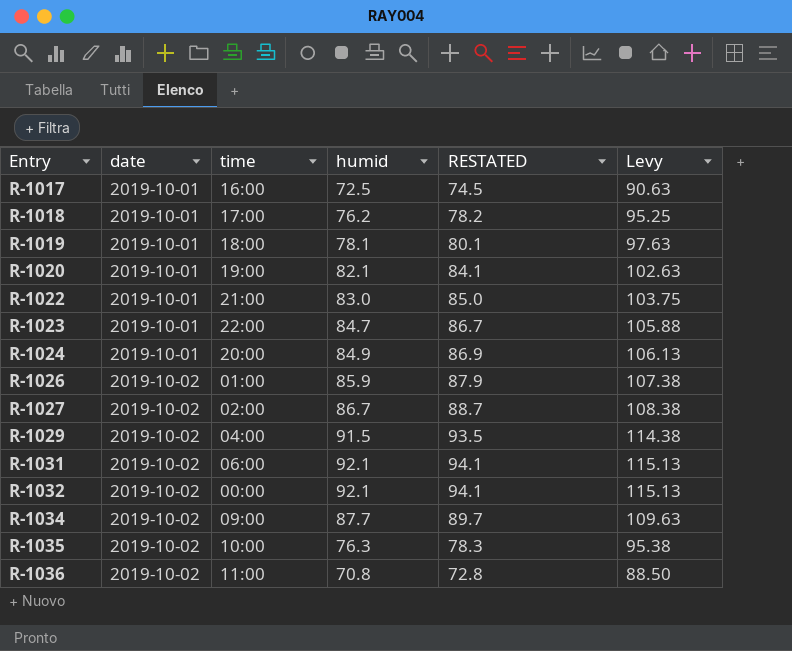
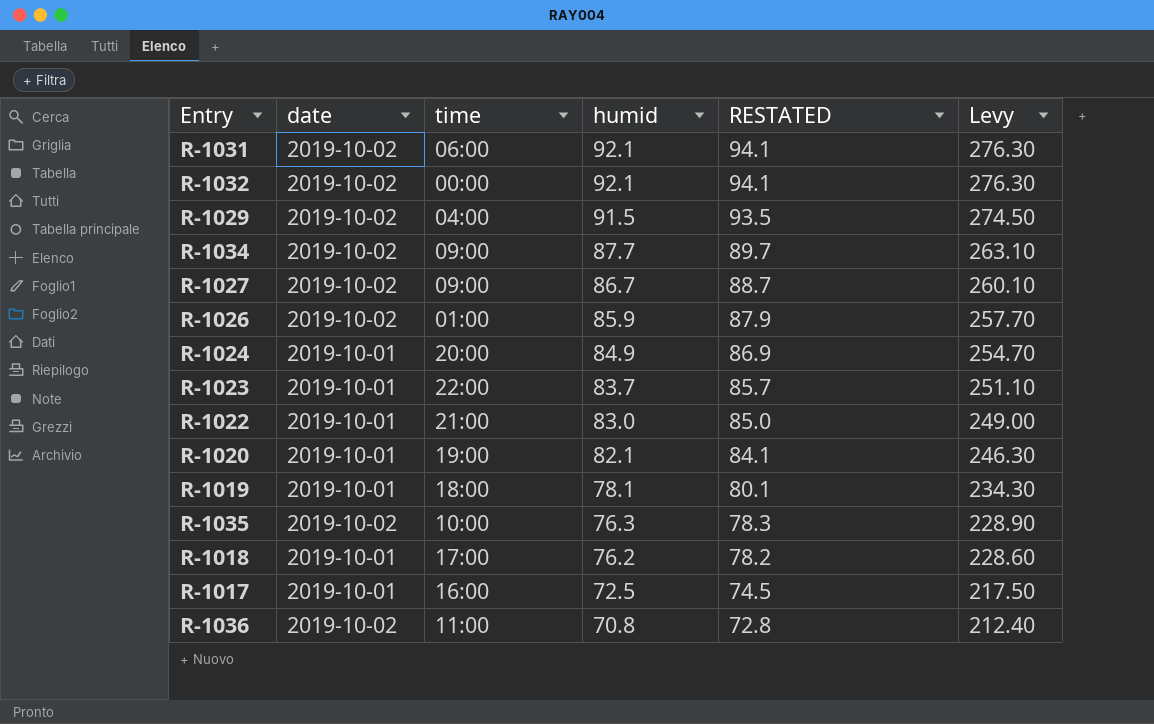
row order: Entry ascending -> humid descending
column Levy | formula: [humid] * 1.25 -> [humid] * 3
R-1027 | time: 02:00 -> 09:00
R-1023 | humid: 84.7 -> 83.7
R-1023 | RESTATED: 86.7 -> 85.7

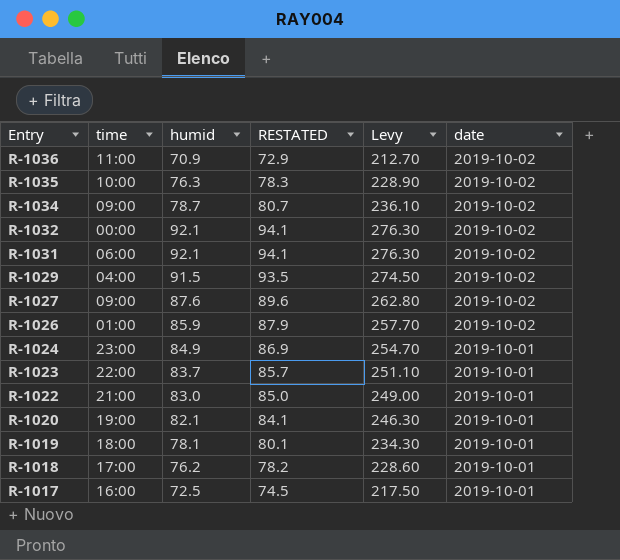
row order: humid descending -> Entry descending
column date | position: 2 -> 6
R-1036 | humid: 70.8 -> 70.9
R-1036 | RESTATED: 72.8 -> 72.9
R-1036 | Levy: 212.40 -> 212.70
R-1034 | humid: 87.7 -> 78.7
R-1034 | RESTATED: 89.7 -> 80.7
R-1034 | Levy: 263.10 -> 236.10
R-1027 | humid: 86.7 -> 87.6
R-1027 | RESTATED: 88.7 -> 89.6
R-1027 | Levy: 260.10 -> 262.80
R-1024 | time: 20:00 -> 23:00

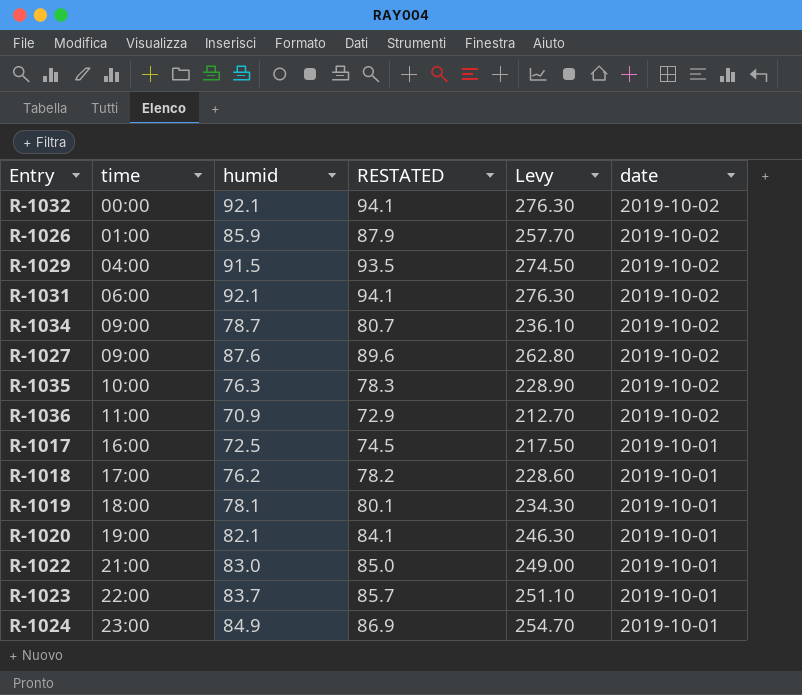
row order: Entry descending -> time ascending

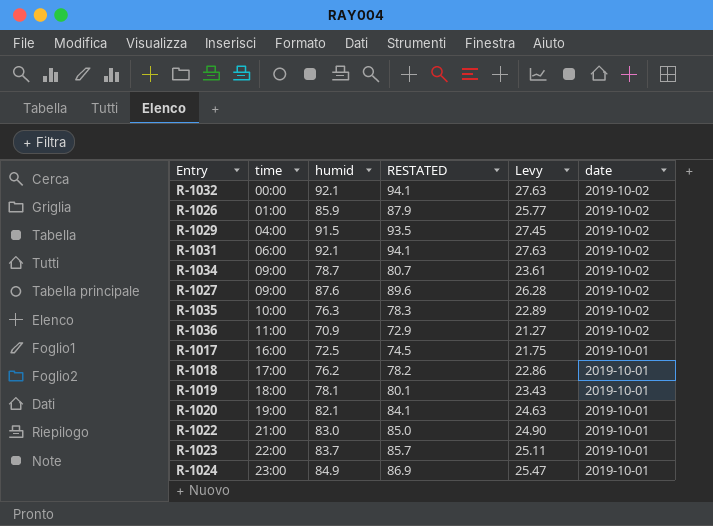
column Levy | formula: [humid] * 3 -> [humid] * 0.3

